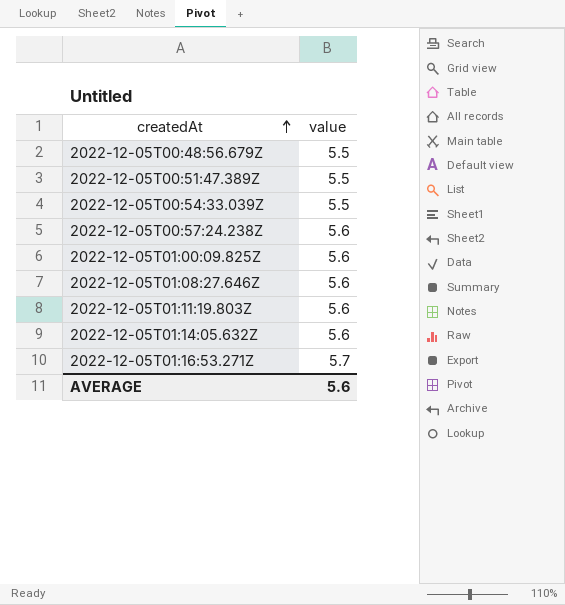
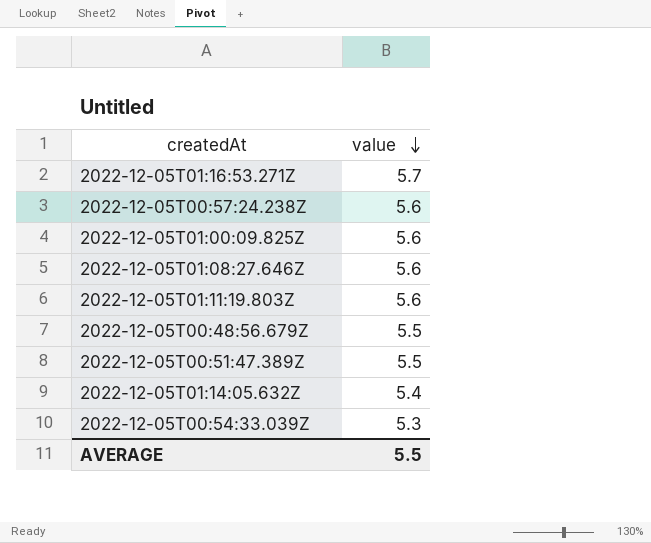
row order: createdAt ascending -> value descending
2022-12-05T01:14:05.632Z | value: 5.6 -> 5.4
2022-12-05T00:54:33.039Z | value: 5.5 -> 5.3
AVERAGE | value: 5.6 -> 5.5

